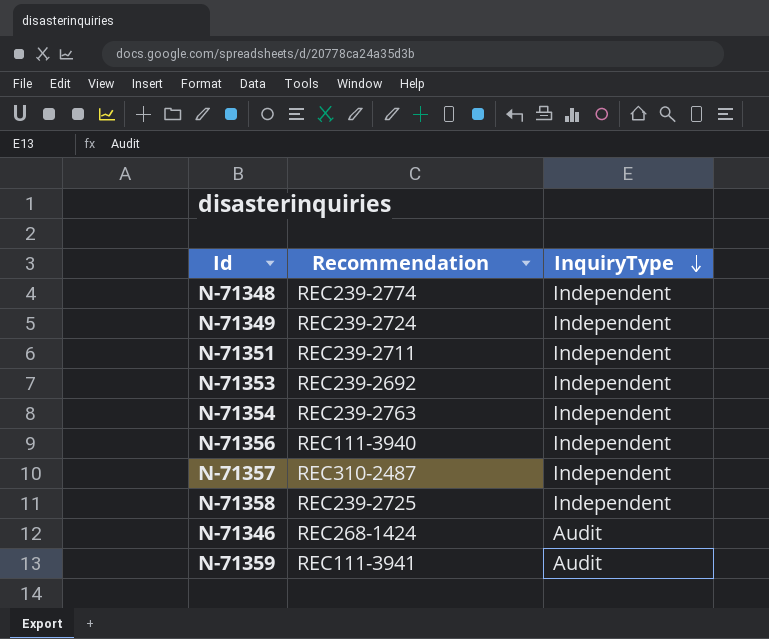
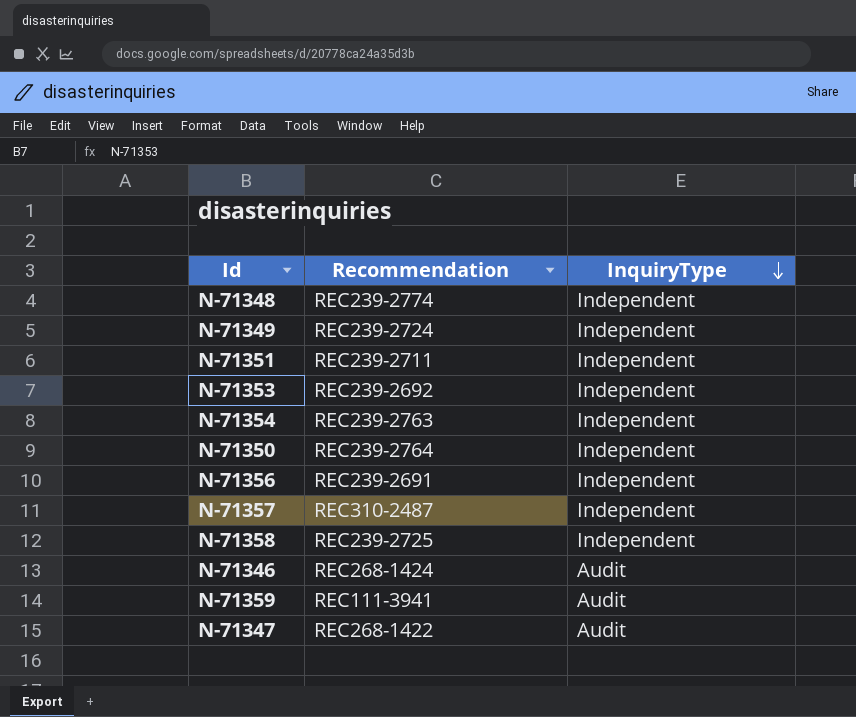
row N-71350: none -> REC239-2764 | Independent
N-71356 | Recommendation: REC111-3940 -> REC239-2691
row N-71347: none -> REC268-1422 | Audit

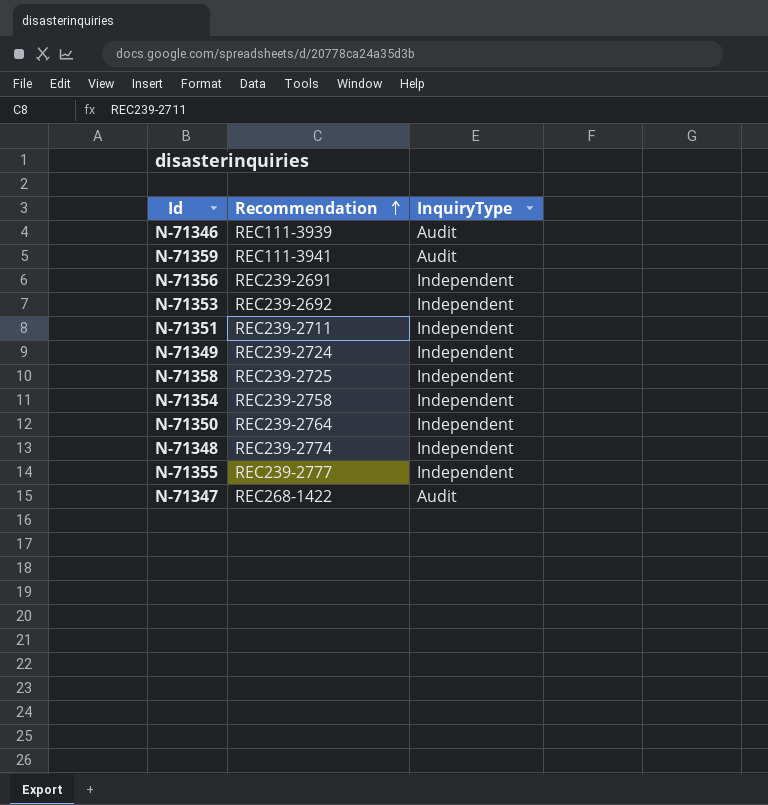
row order: InquiryType descending -> Recommendation ascending
row N-71357: REC310-2487 | Independent -> none
N-71346 | Recommendation: REC268-1424 -> REC111-3939
N-71354 | Recommendation: REC239-2763 -> REC239-2758
row N-71355: none -> REC239-2777 | Independent

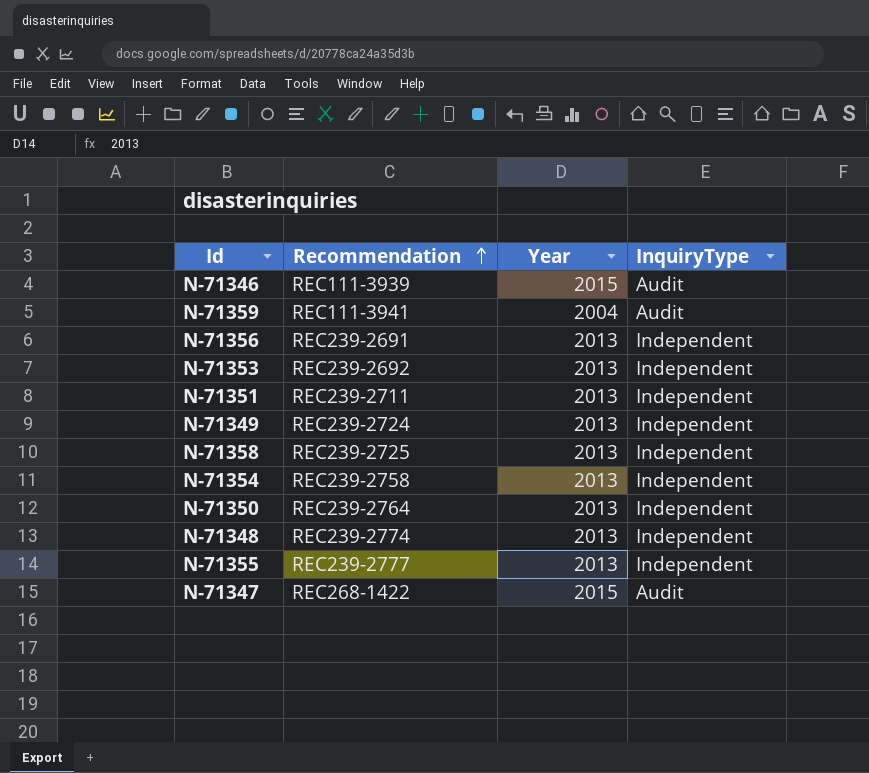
column Year | position: none -> 3

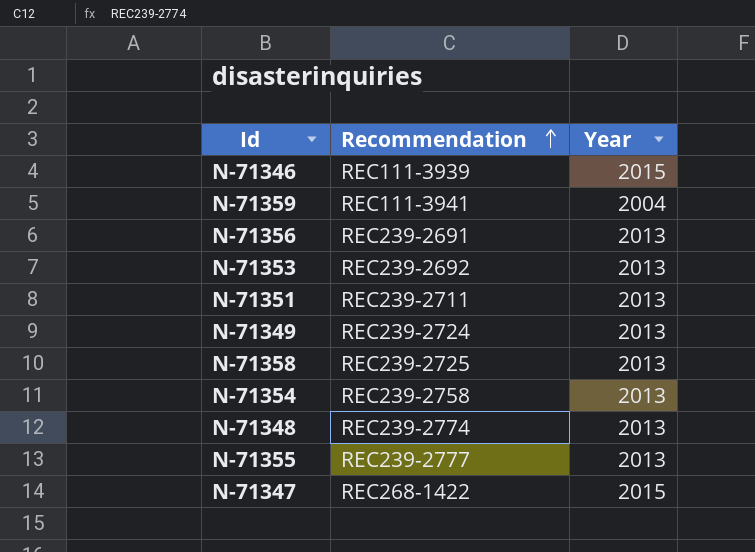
column InquiryType | position: 4 -> none
row N-71350: REC239-2764 | 2013 | Independent -> none

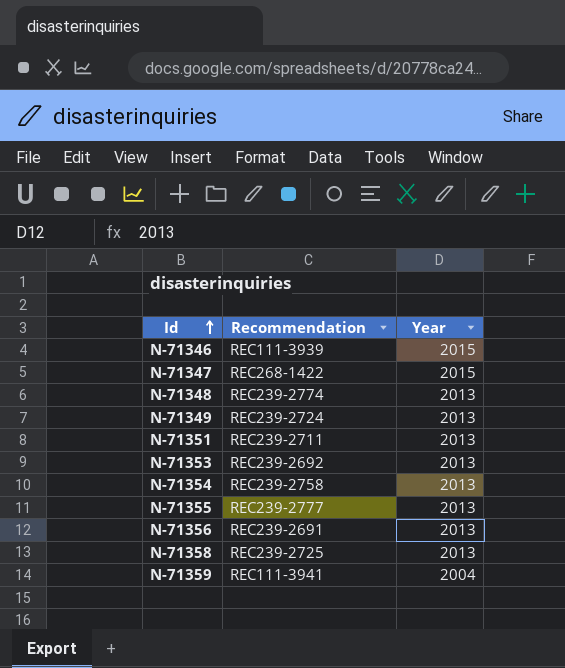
row order: Recommendation ascending -> Id ascending

